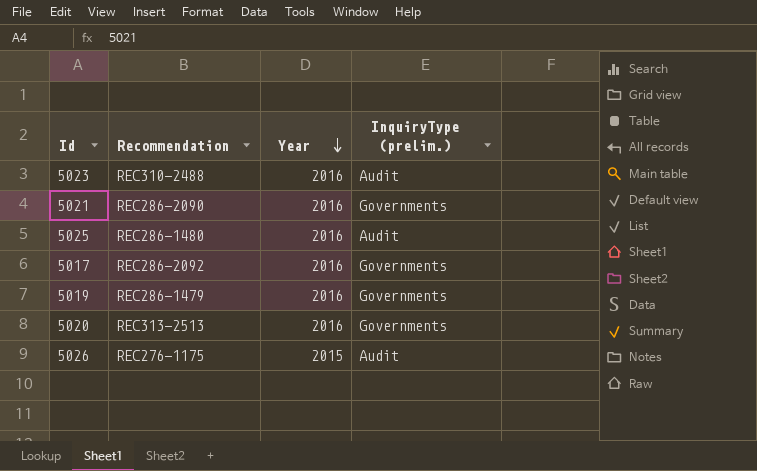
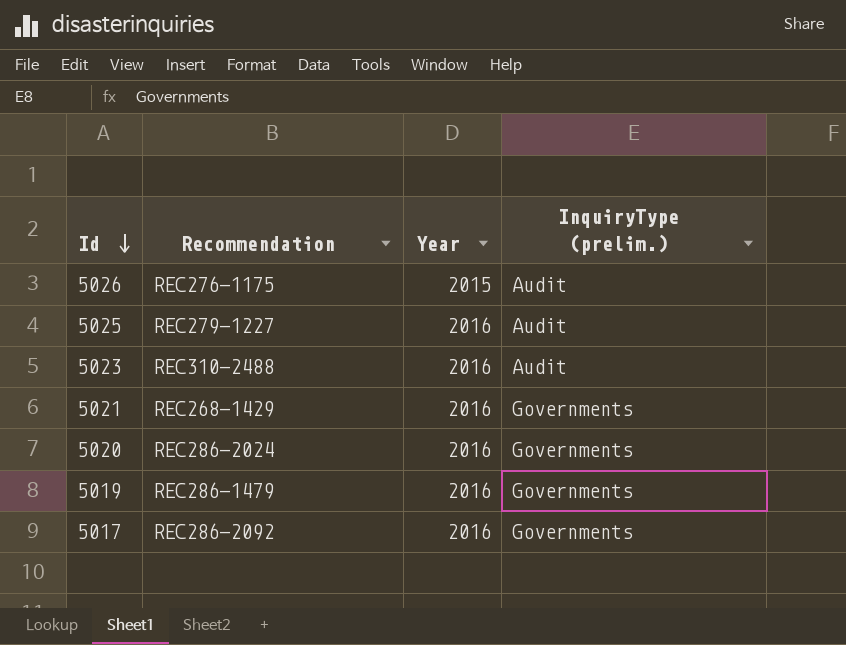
row order: Year descending -> Id descending
5025 | Recommendation: REC286-1480 -> REC279-1227
5021 | Recommendation: REC286-2090 -> REC268-1429
5020 | Recommendation: REC313-2513 -> REC286-2024

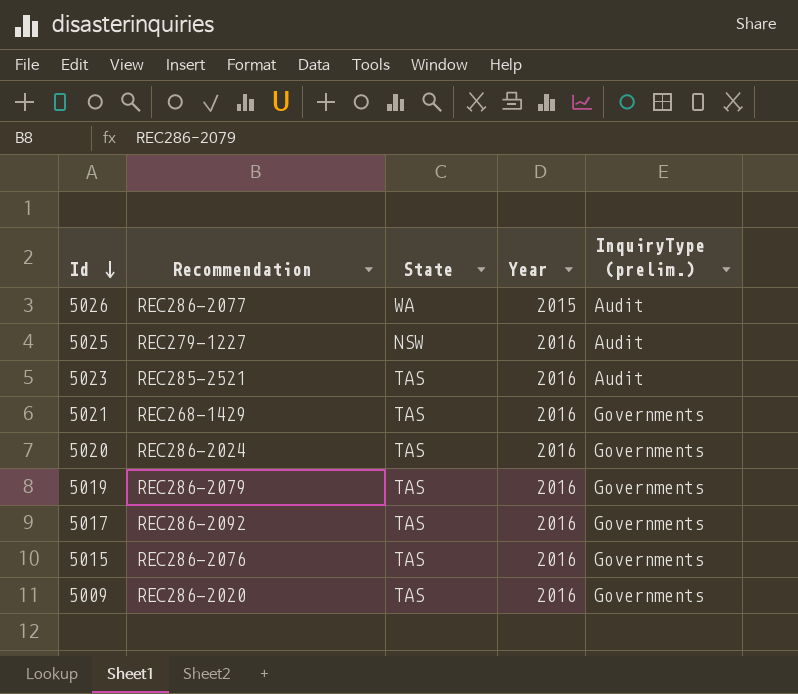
column State | position: none -> 3
5026 | Recommendation: REC276-1175 -> REC286-2077
5023 | Recommendation: REC310-2488 -> REC285-2521
5019 | Recommendation: REC286-1479 -> REC286-2079
row 5015: none -> REC286-2076 | TAS | 2016 | Governments
row 5009: none -> REC286-2020 | TAS | 2016 | Governments

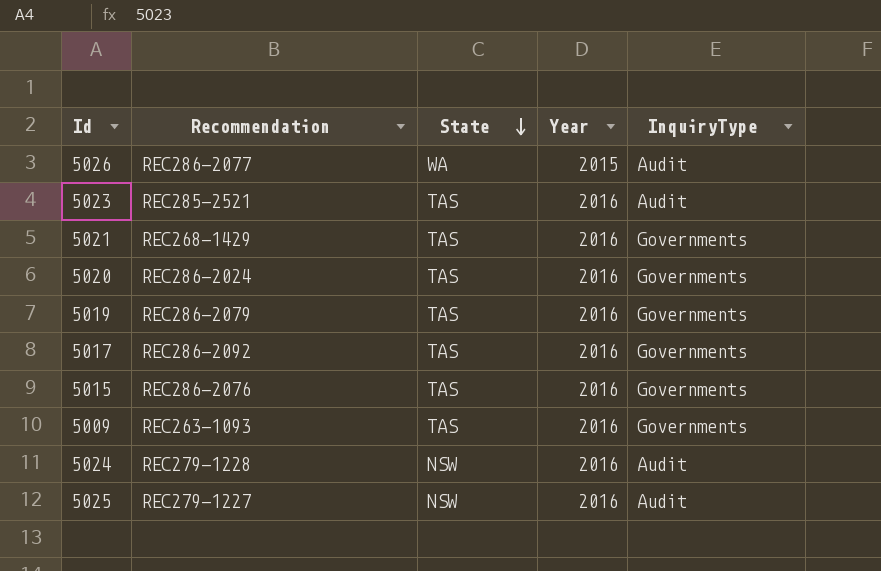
row order: Id descending -> State descending
column name: InquiryType (prelim.) -> InquiryType
5009 | Recommendation: REC286-2020 -> REC263-1093
row 5024: none -> REC279-1228 | NSW | 2016 | Audit

